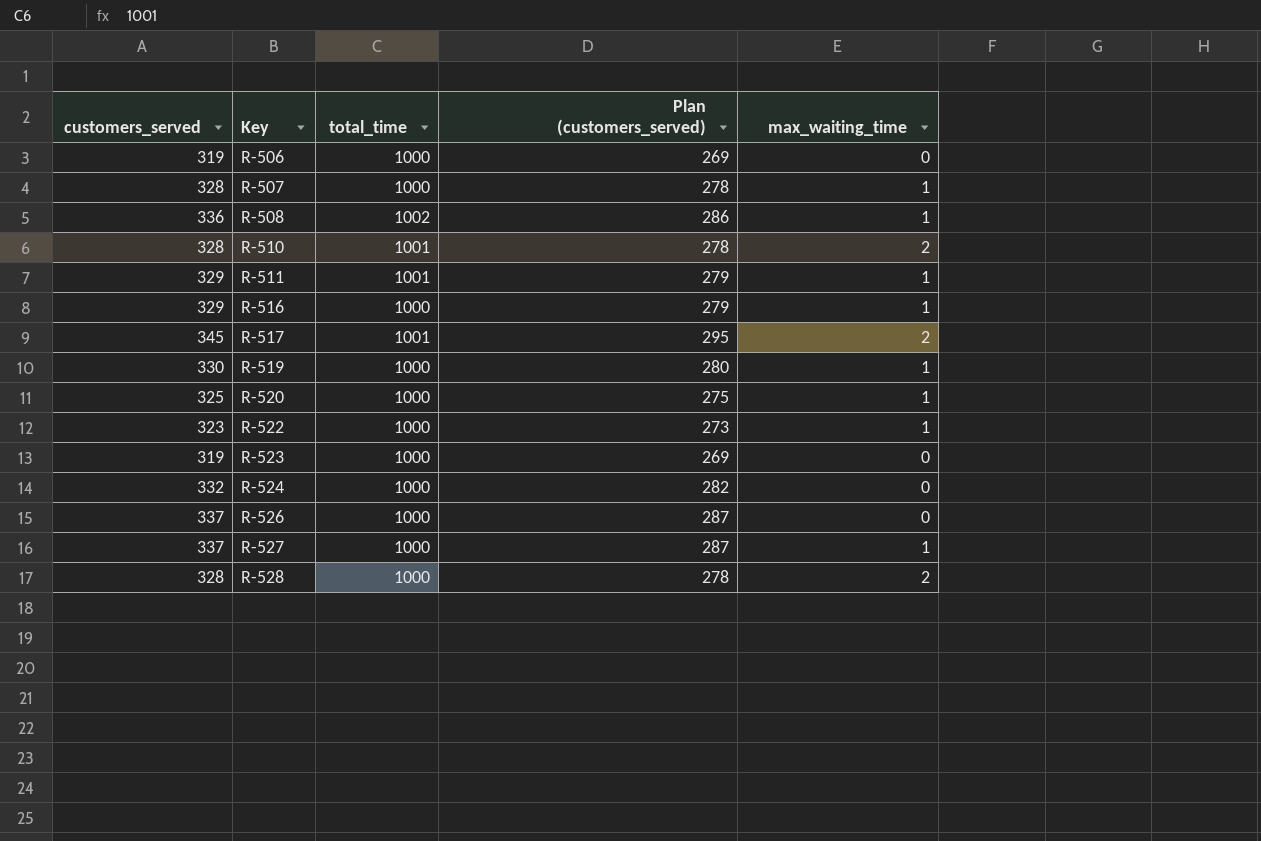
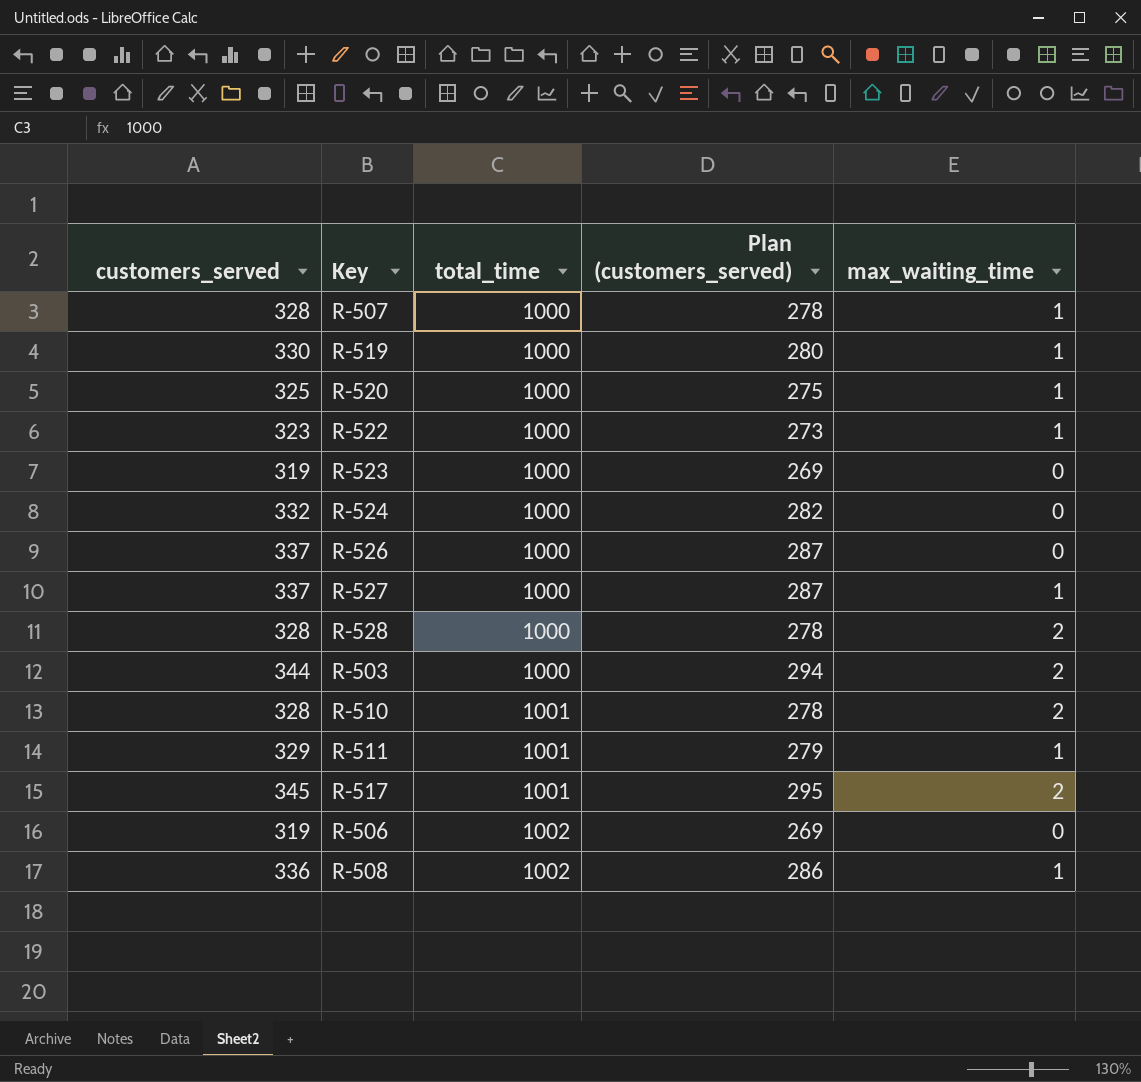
row order: Key ascending -> total_time ascending
row R-516: 329 | 1000 | 279 | 1 -> none
row R-503: none -> 344 | 1000 | 294 | 2
R-506 | total_time: 1000 -> 1002

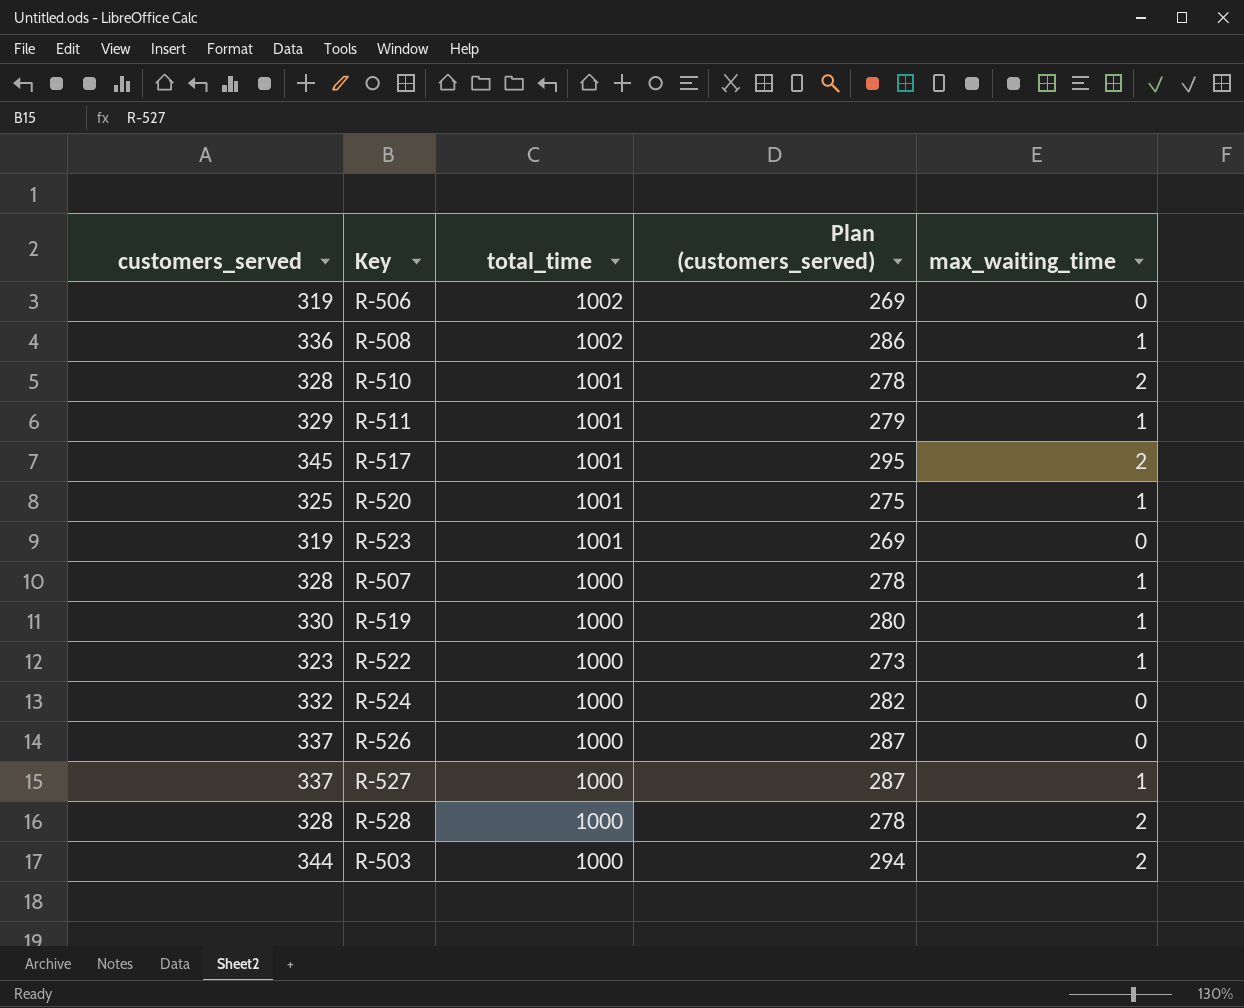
row order: total_time ascending -> total_time descending
R-520 | total_time: 1000 -> 1001
R-523 | total_time: 1000 -> 1001

